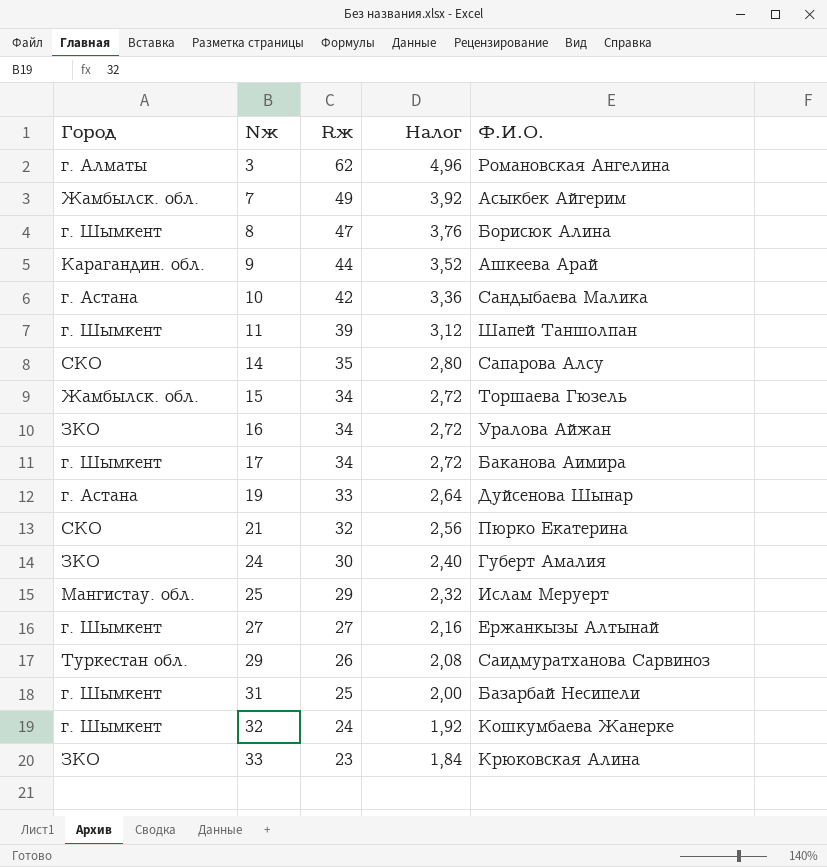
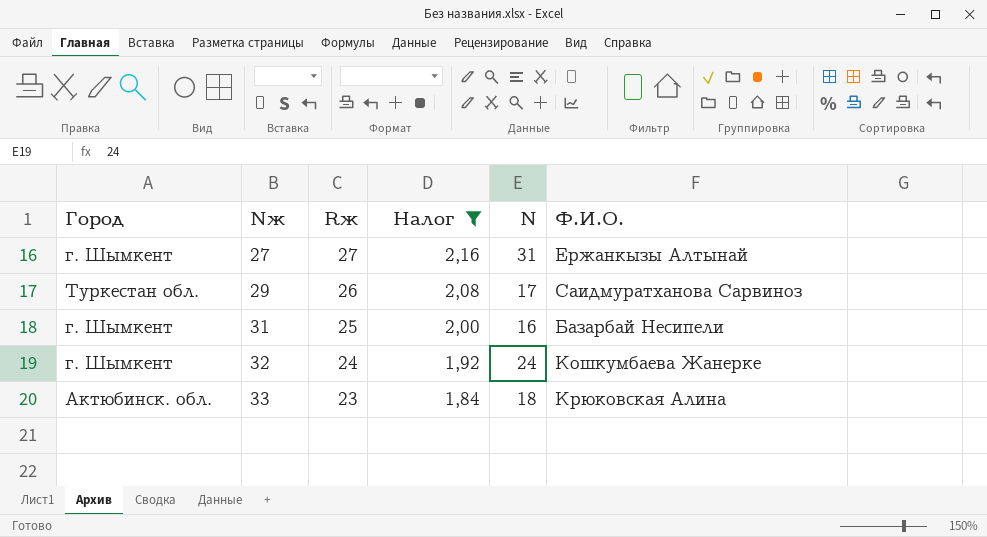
filter: none -> Налог <= 2,16
column N | position: none -> 5
33 | Город: ЗКО -> Актюбинск. обл.

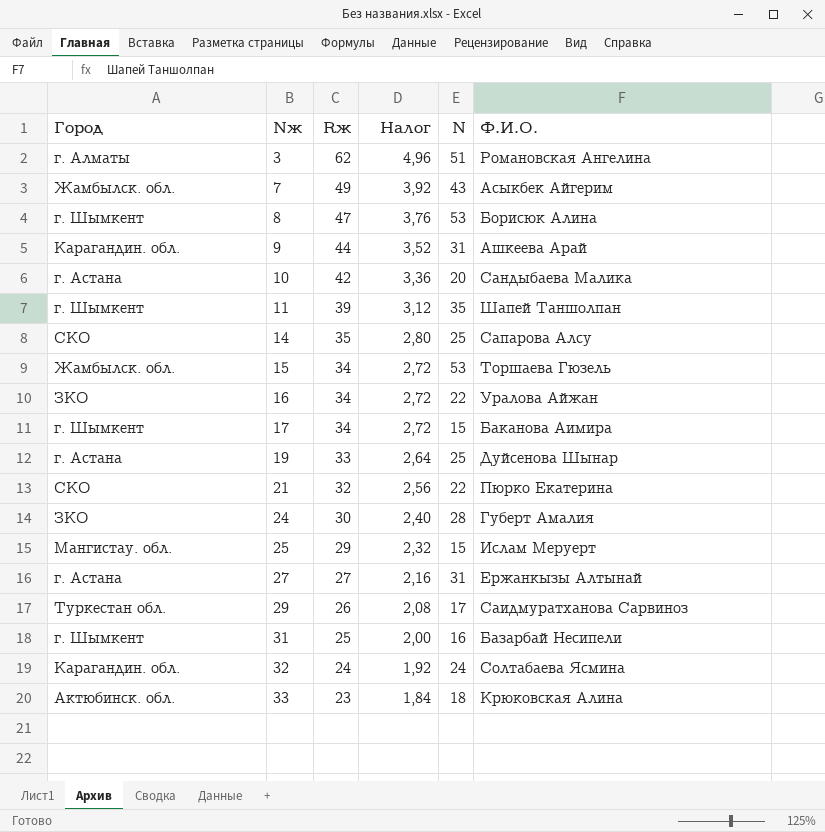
filter: Налог <= 2,16 -> none
27 | Город: г. Шымкент -> г. Астана
32 | Город: г. Шымкент -> Карагандин. обл.
32 | Ф.И.О.: Кошкумбаева Жанерке -> Солтабаева Ясмина

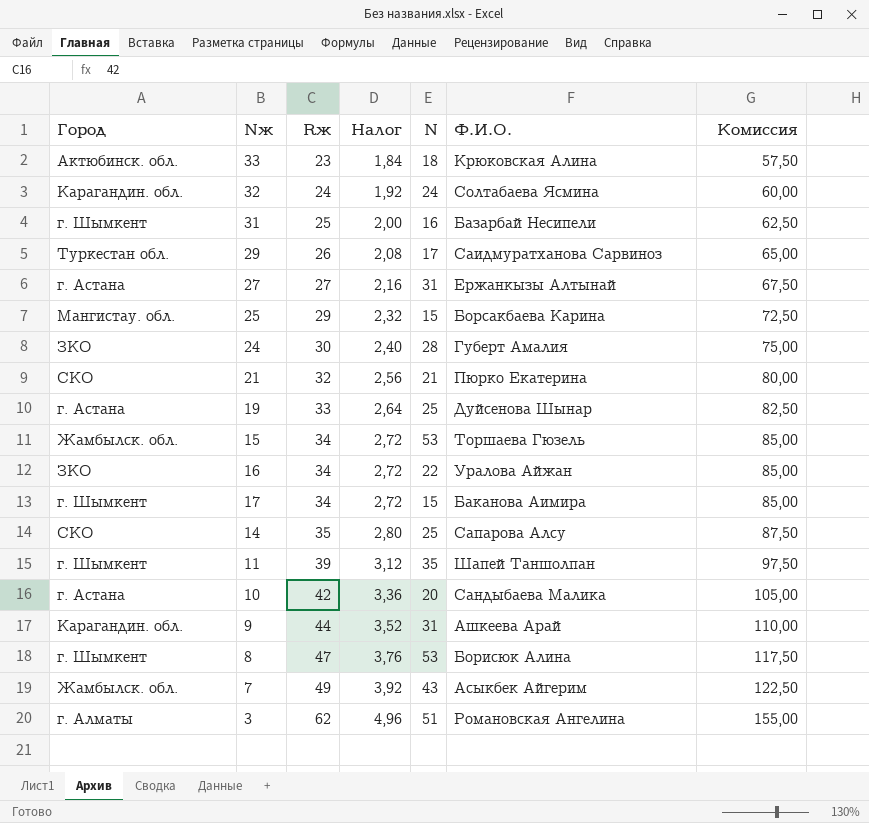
row order: Nж ascending -> Rж ascending
column Комиссия | formula: none -> [Rж] * 2,5
25 | Ф.И.О.: Ислам Меруерт -> Борсакбаева Карина
21 | N: 22 -> 21

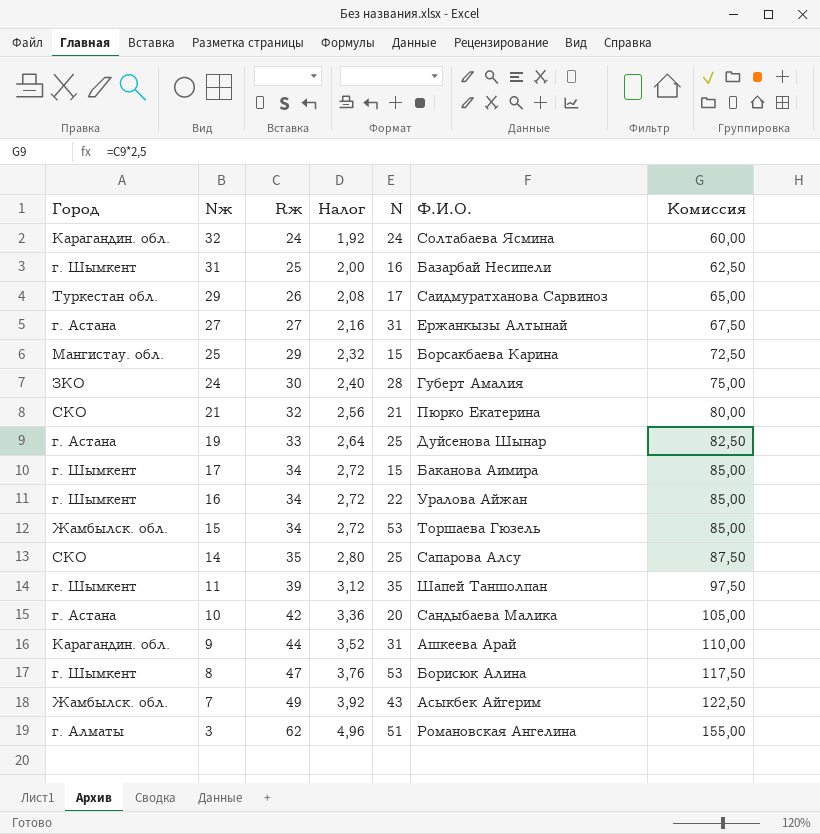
row order: Rж ascending -> Nж descending
row 33: Актюбинск. обл. | 23 | 1,84 | 18 | Крюковская Алина | 57,50 -> none
16 | Город: ЗКО -> г. Шымкент

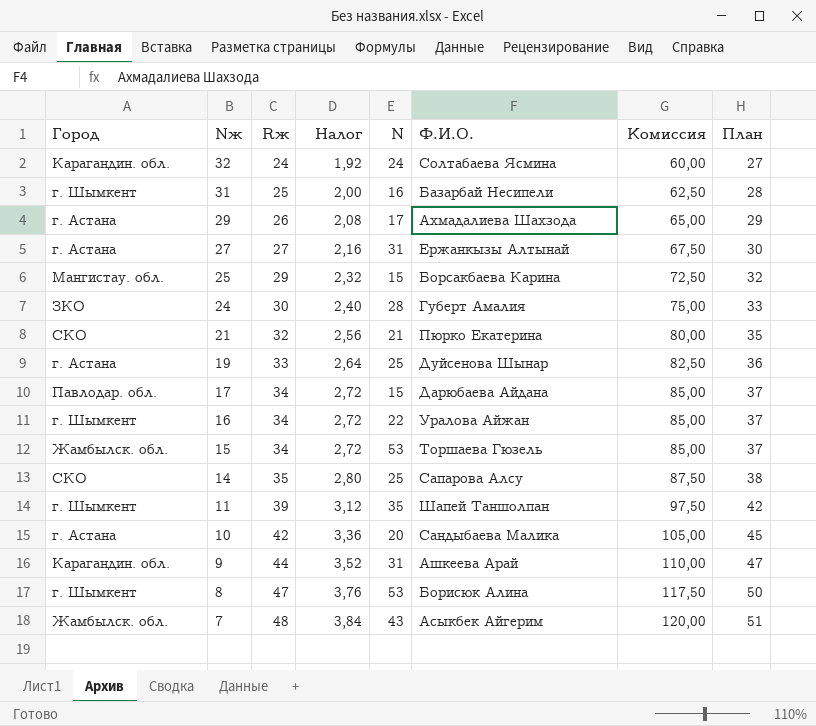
column План | formula: none -> [Rж] + 3
row 3: г. Алматы | 62 | 4,96 | 51 | Романовская Ангелина | 155,00 -> none
29 | Город: Туркестан обл. -> г. Астана
29 | Ф.И.О.: Саидмуратханова Сарвиноз -> Ахмадалиева Шахзода
17 | Город: г. Шымкент -> Павлодар. обл.
17 | Ф.И.О.: Баканова Аимира -> Дарюбаева Айдана
7 | Rж: 49 -> 48
7 | Налог: 3,92 -> 3,84
7 | Комиссия: 122,50 -> 120,00

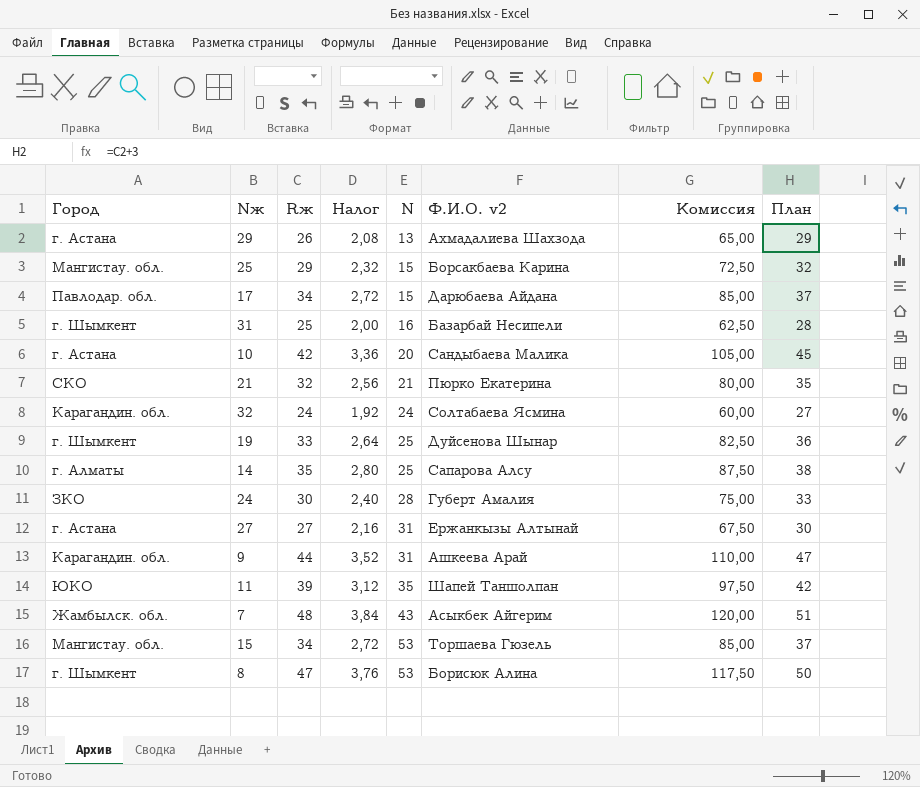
row order: Nж descending -> N ascending
column name: Ф.И.О. -> Ф.И.О. v2
row 16: г. Шымкент | 34 | 2,72 | 22 | Уралова Айжан | 85,00 | 37 -> none
29 | N: 17 -> 13
19 | Город: г. Астана -> г. Шымкент
14 | Город: СКО -> г. Алматы
11 | Город: г. Шымкент -> ЮКО
15 | Город: Жамбылск. обл. -> Мангистау. обл.

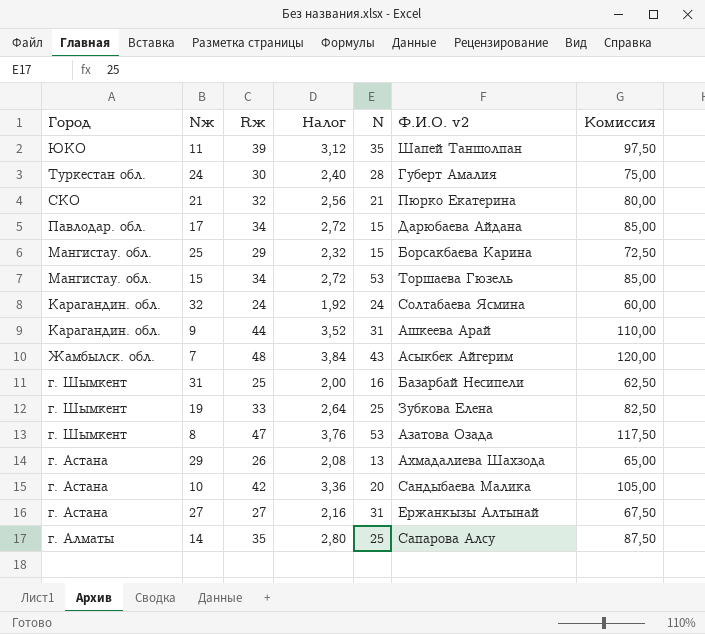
row order: N ascending -> Город descending
column План | formula: [Rж] + 3 -> none
24 | Город: ЗКО -> Туркестан обл.
19 | Ф.И.О. v2: Дуйсенова Шынар -> Зубкова Елена
8 | Ф.И.О. v2: Борисюк Алина -> Азатова Озада

